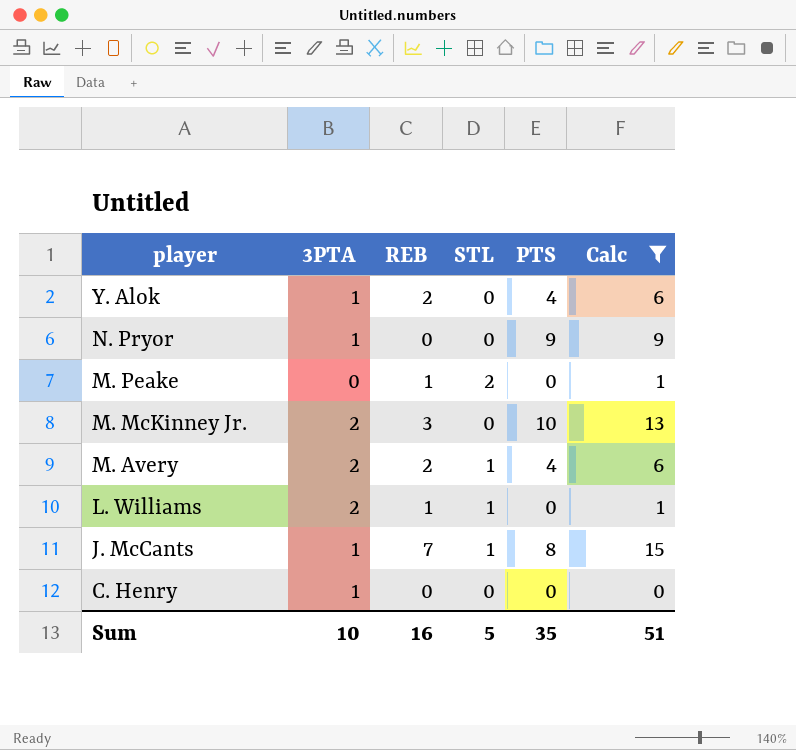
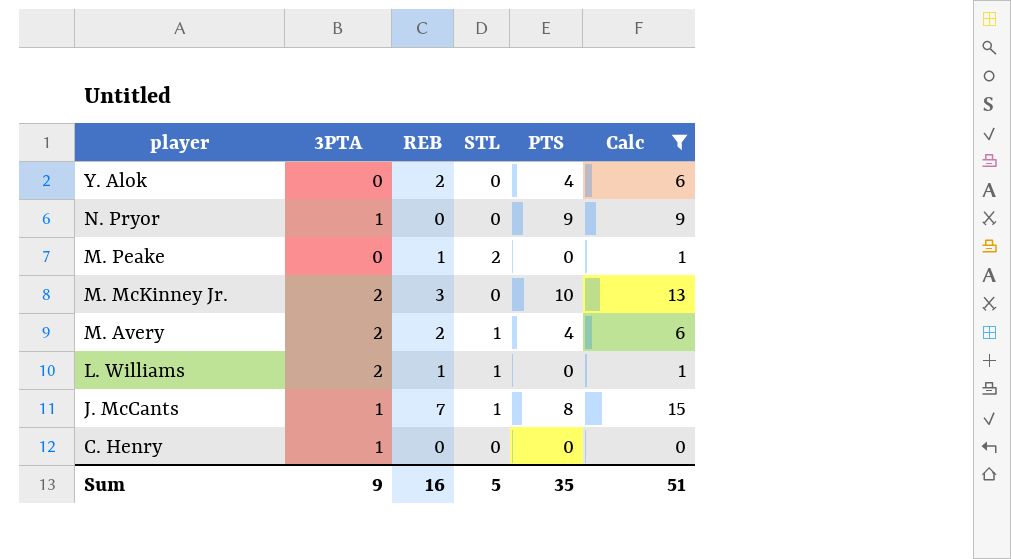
Y. Alok | 3PTA: 1 -> 0
Sum | 3PTA: 10 -> 9

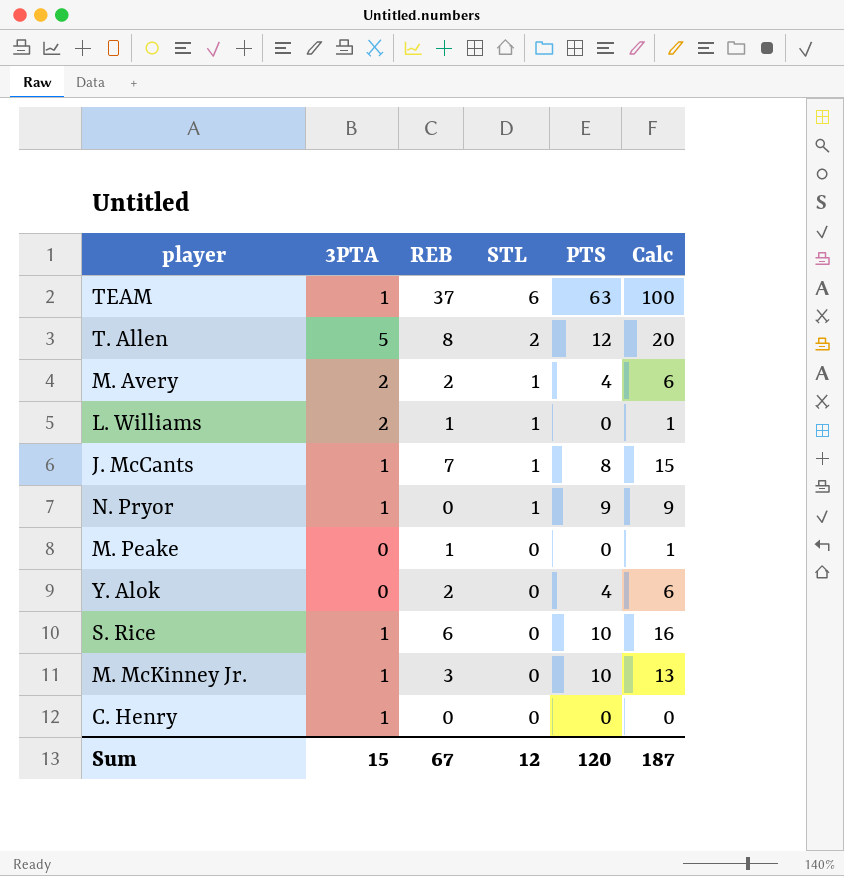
filter: Calc <= 15 -> none
row order: player descending -> STL descending
N. Pryor | STL: 0 -> 1
M. Peake | STL: 2 -> 0
M. McKinney Jr. | 3PTA: 2 -> 1
Sum | 3PTA: 9 -> 15
Sum | REB: 16 -> 67
Sum | STL: 5 -> 12
Sum | PTS: 35 -> 120
Sum | Calc: 51 -> 187

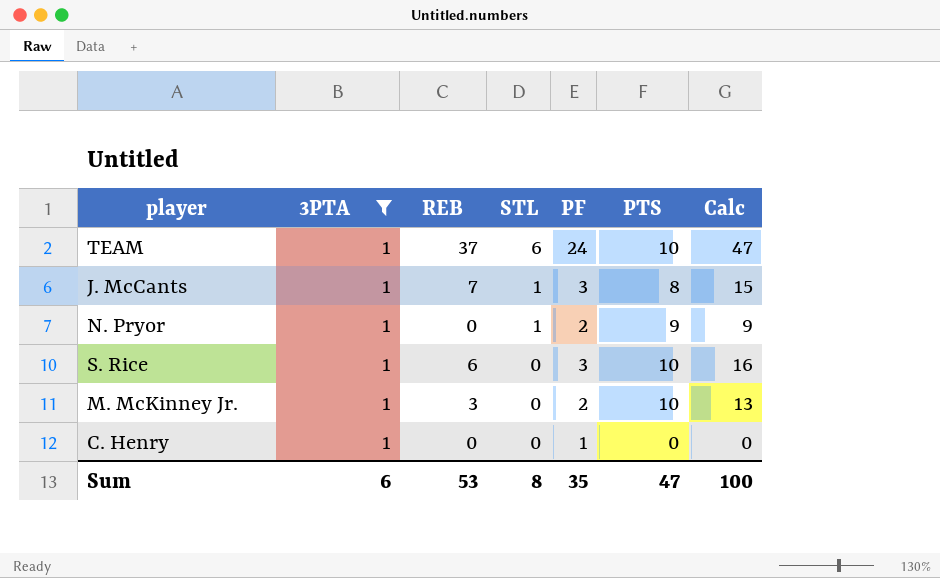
filter: none -> 3PTA = 1
column PF | position: none -> 5
TEAM | PTS: 63 -> 10
TEAM | Calc: 100 -> 47
Sum | 3PTA: 15 -> 6
Sum | REB: 67 -> 53
Sum | STL: 12 -> 8
Sum | PTS: 120 -> 47
Sum | Calc: 187 -> 100

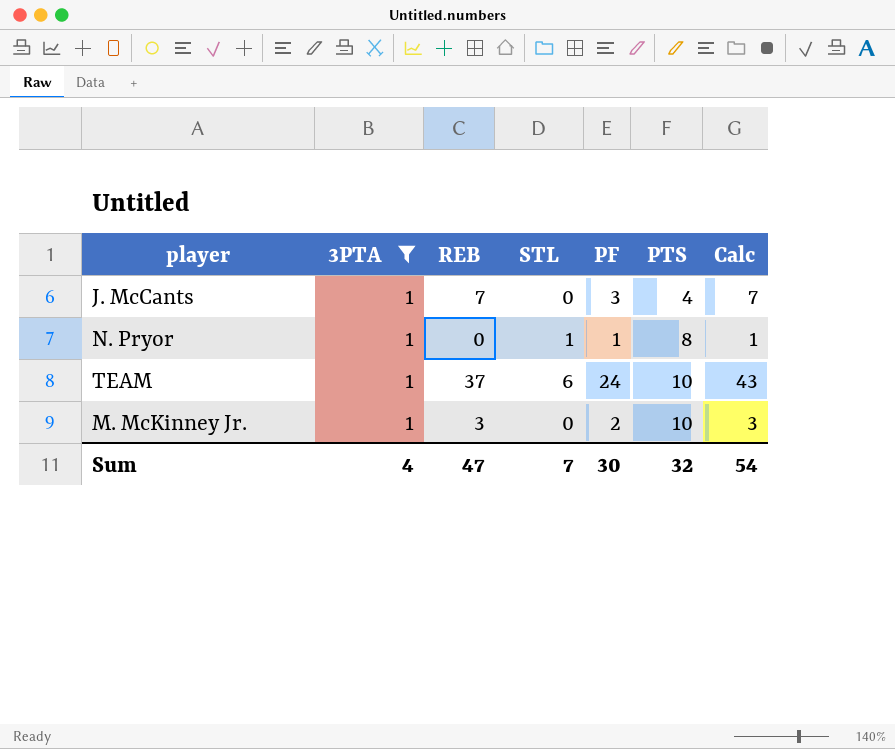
row order: STL descending -> PTS ascending
column Calc | formula: [REB] + [PTS] -> [REB] + [STL]
row S. Rice: 1 | 6 | 0 | 3 | 10 | 16 -> none
row C. Henry: 1 | 0 | 0 | 1 | 0 | 0 -> none
J. McCants | STL: 1 -> 0
J. McCants | PTS: 8 -> 4
N. Pryor | PF: 2 -> 1
N. Pryor | PTS: 9 -> 8
Sum | 3PTA: 6 -> 4
Sum | REB: 53 -> 47
Sum | STL: 8 -> 7
Sum | PF: 35 -> 30
Sum | PTS: 47 -> 32
Sum | Calc: 100 -> 54

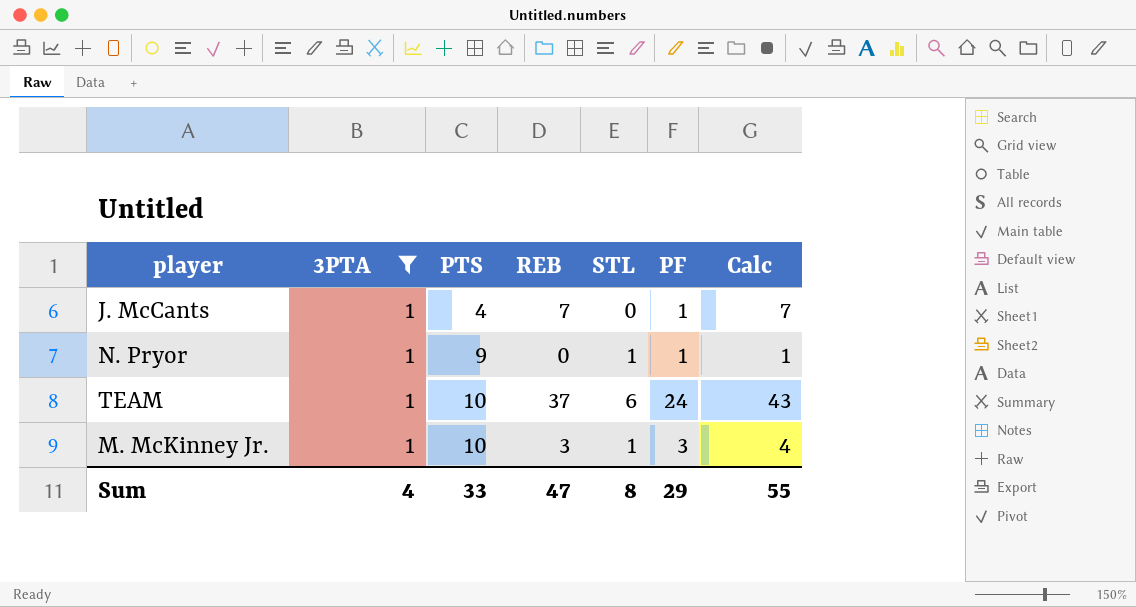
column PTS | position: 6 -> 3
J. McCants | PF: 3 -> 1
N. Pryor | PTS: 8 -> 9
M. McKinney Jr. | STL: 0 -> 1
M. McKinney Jr. | PF: 2 -> 3
M. McKinney Jr. | Calc: 3 -> 4
Sum | PTS: 32 -> 33
Sum | STL: 7 -> 8
Sum | PF: 30 -> 29
Sum | Calc: 54 -> 55

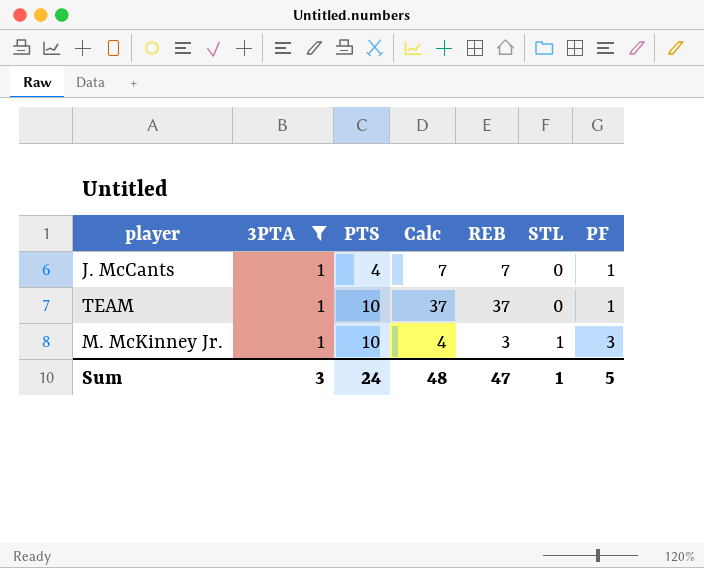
column Calc | position: 7 -> 4
row N. Pryor: 1 | 9 | 0 | 1 | 1 | 1 -> none
TEAM | Calc: 43 -> 37
TEAM | STL: 6 -> 0
TEAM | PF: 24 -> 1
Sum | 3PTA: 4 -> 3
Sum | PTS: 33 -> 24
Sum | Calc: 55 -> 48
Sum | STL: 8 -> 1
Sum | PF: 29 -> 5

